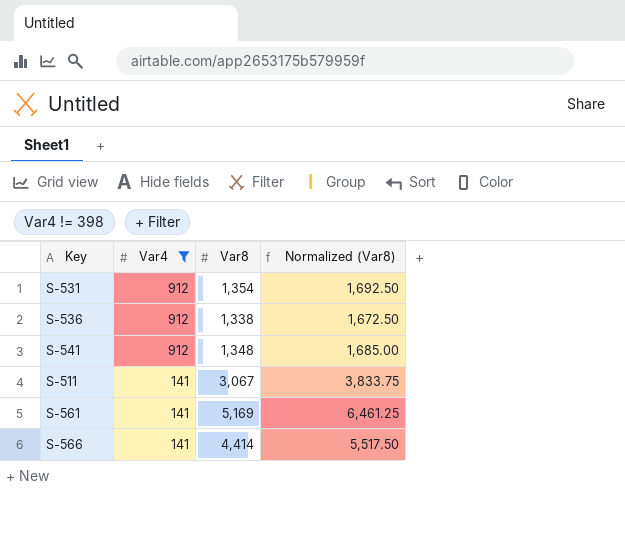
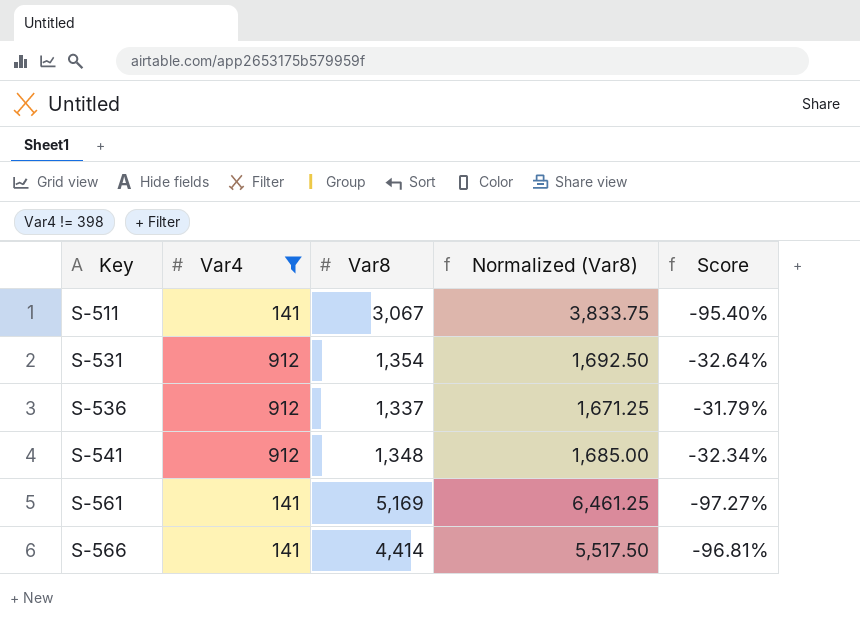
row order: Var4 descending -> Key ascending
column Score | formula: none -> ([Var4] - [Var8]) / [Var8]
S-536 | Var8: 1,338 -> 1,337
S-536 | Normalized (Var8): 1,672.50 -> 1,671.25

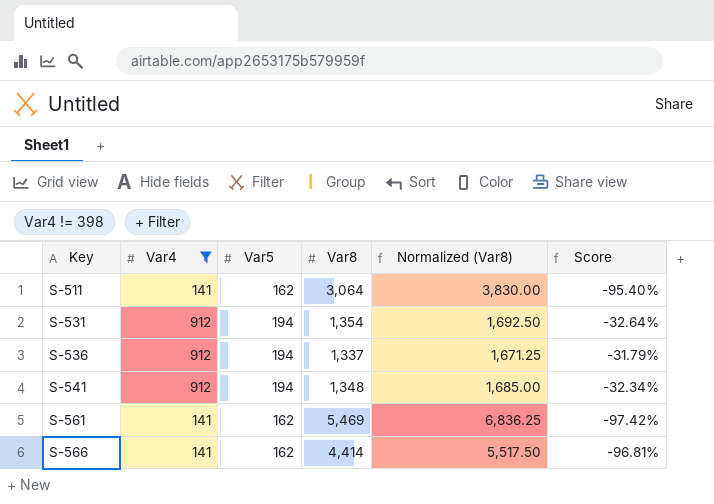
column Var5 | position: none -> 3
S-511 | Var8: 3,067 -> 3,064
S-511 | Normalized (Var8): 3,833.75 -> 3,830.00
S-561 | Var8: 5,169 -> 5,469
S-561 | Normalized (Var8): 6,461.25 -> 6,836.25
S-561 | Score: -97.27% -> -97.42%

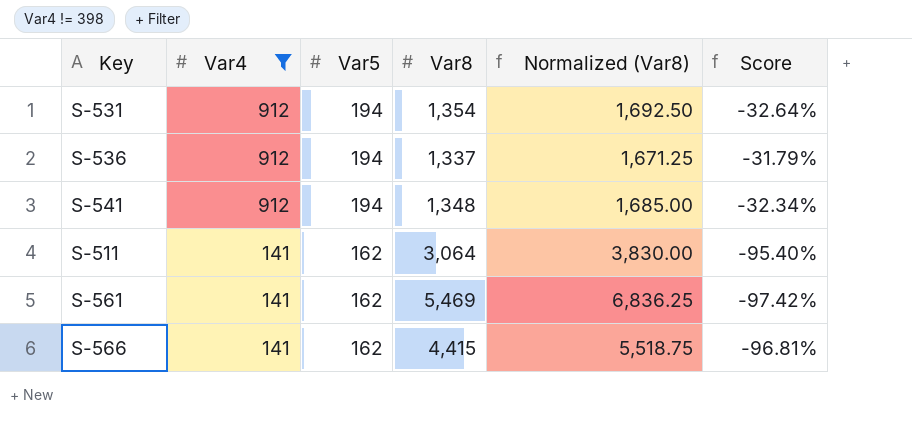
row order: Key ascending -> Var4 descending
S-566 | Var8: 4,414 -> 4,415
S-566 | Normalized (Var8): 5,517.50 -> 5,518.75

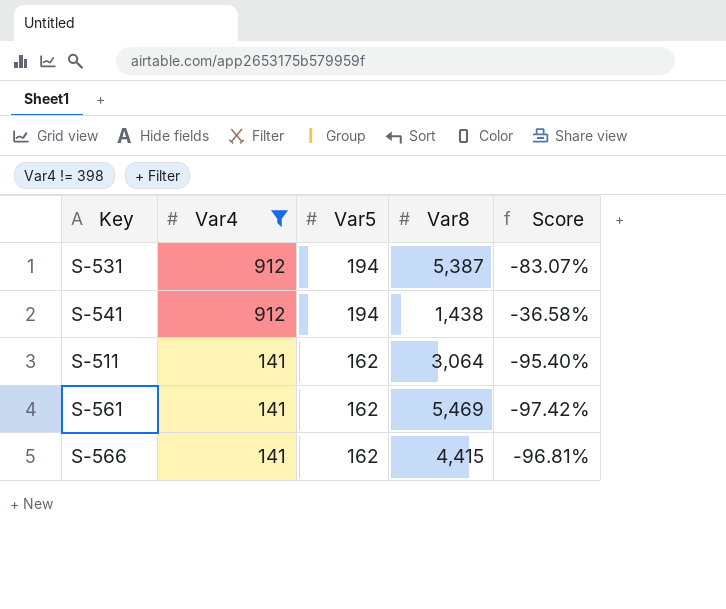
column Normalized (Var8) | formula: [Var8] * 1.25 -> none
row S-536: 912 | 194 | 1,337 | 1,671.25 | -31.79% -> none
S-531 | Var8: 1,354 -> 5,387
S-531 | Score: -32.64% -> -83.07%
S-541 | Var8: 1,348 -> 1,438
S-541 | Score: -32.34% -> -36.58%

